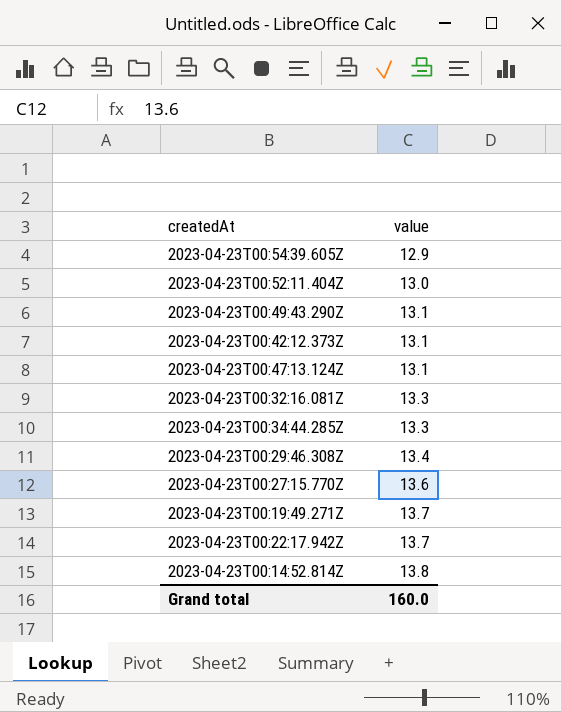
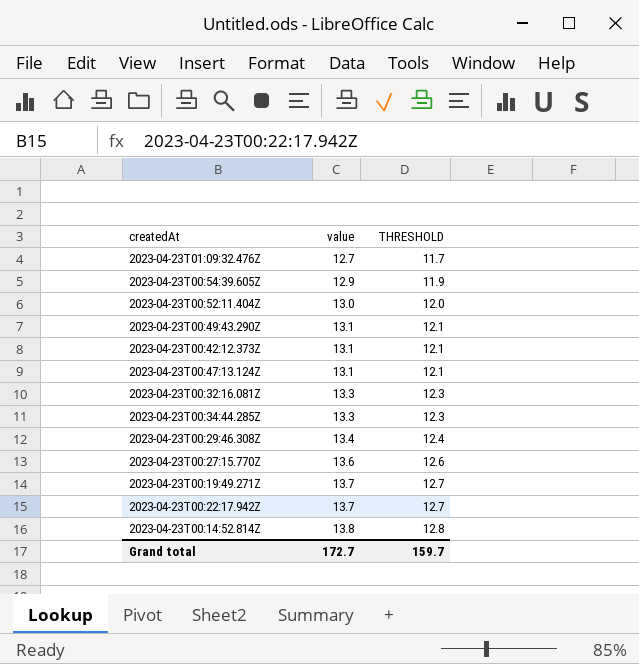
column THRESHOLD | formula: none -> [value] - 1
row 2023-04-23T01:09:32.476Z: none -> 12.7 | 11.7
Grand total | value: 160.0 -> 172.7

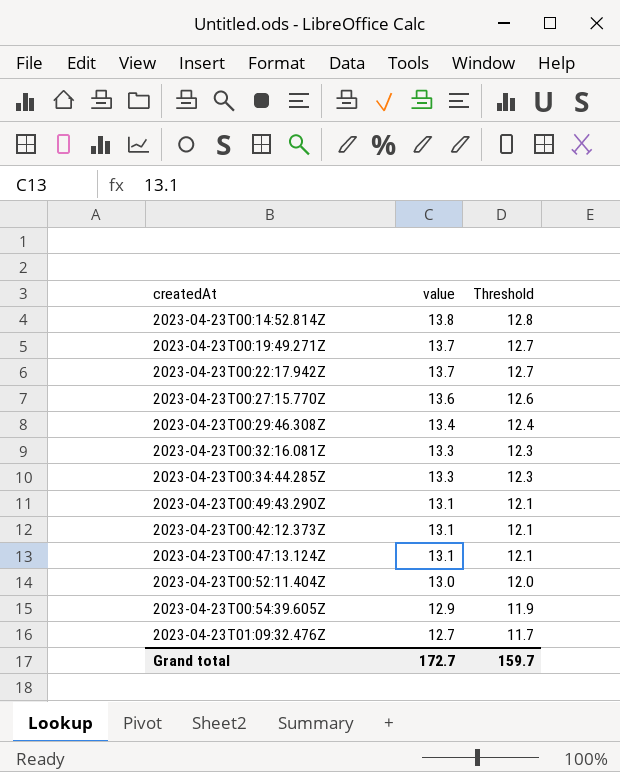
row order: value ascending -> value descending
column name: THRESHOLD -> Threshold

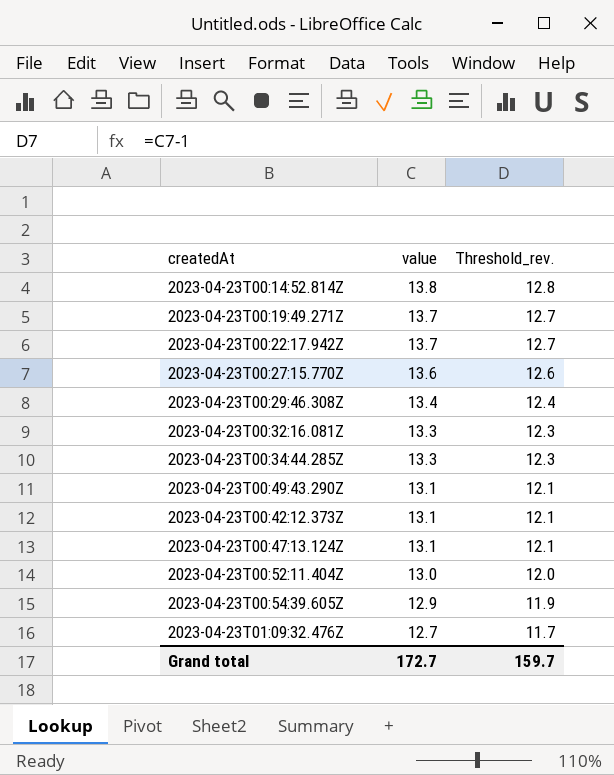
column name: Threshold -> Threshold_rev.

